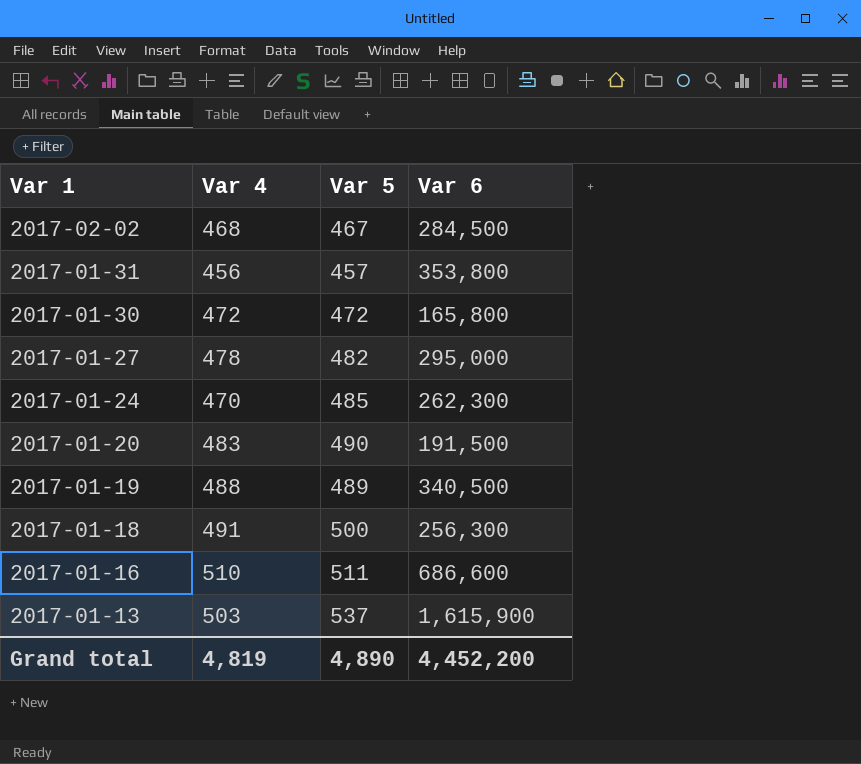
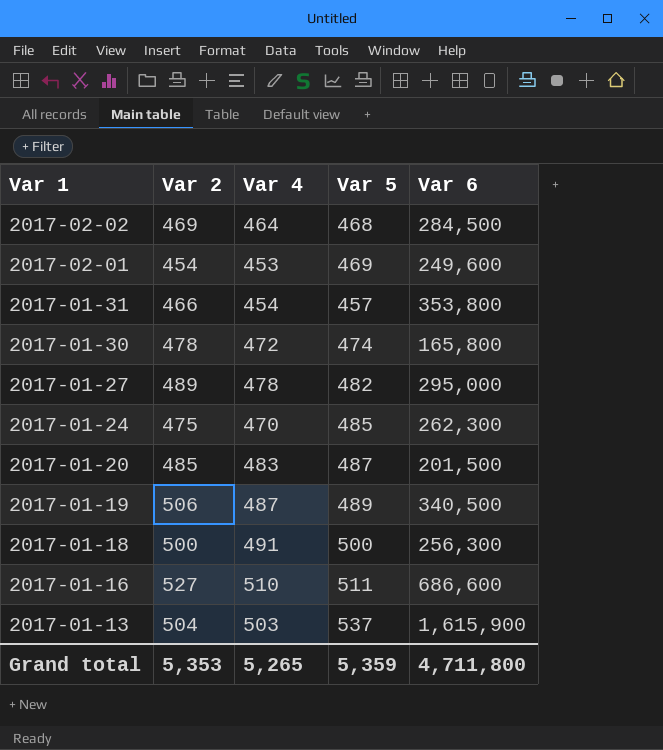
column Var 2 | position: none -> 2
2017-02-02 | Var 4: 468 -> 464
2017-02-02 | Var 5: 467 -> 468
row 2017-02-01: none -> 454 | 453 | 469 | 249,600
2017-01-31 | Var 4: 456 -> 454
2017-01-30 | Var 5: 472 -> 474
2017-01-20 | Var 5: 490 -> 487
2017-01-20 | Var 6: 191,500 -> 201,500
2017-01-19 | Var 4: 488 -> 487
Grand total | Var 4: 4,819 -> 5,265
Grand total | Var 5: 4,890 -> 5,359
Grand total | Var 6: 4,452,200 -> 4,711,800

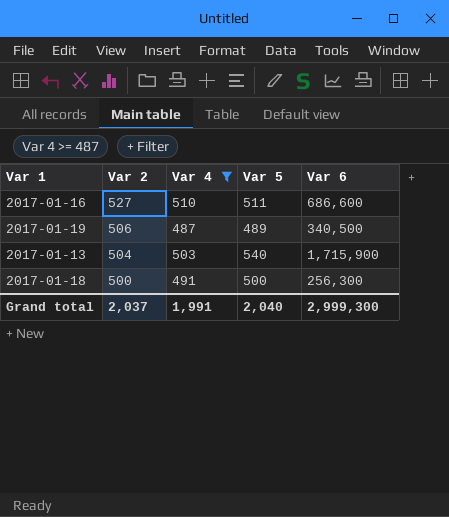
filter: none -> Var 4 >= 487
row order: Var 1 descending -> Var 2 descending
2017-01-13 | Var 5: 537 -> 540
2017-01-13 | Var 6: 1,615,900 -> 1,715,900
Grand total | Var 2: 5,353 -> 2,037
Grand total | Var 4: 5,265 -> 1,991
Grand total | Var 5: 5,359 -> 2,040
Grand total | Var 6: 4,711,800 -> 2,999,300

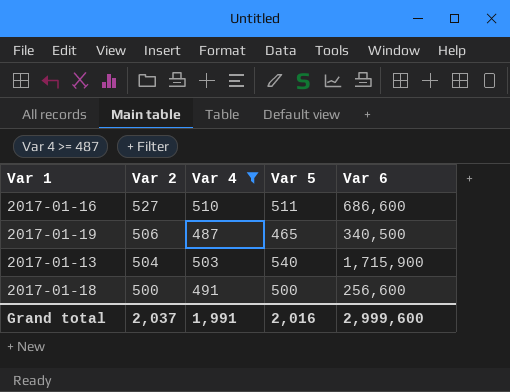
2017-01-19 | Var 5: 489 -> 465
2017-01-18 | Var 6: 256,300 -> 256,600
Grand total | Var 5: 2,040 -> 2,016
Grand total | Var 6: 2,999,300 -> 2,999,600

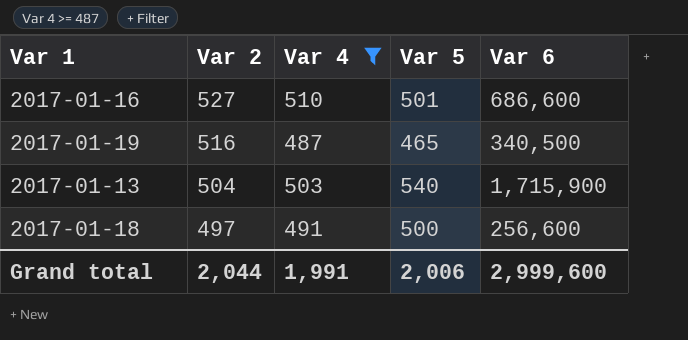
2017-01-16 | Var 5: 511 -> 501
2017-01-19 | Var 2: 506 -> 516
2017-01-18 | Var 2: 500 -> 497
Grand total | Var 2: 2,037 -> 2,044
Grand total | Var 5: 2,016 -> 2,006

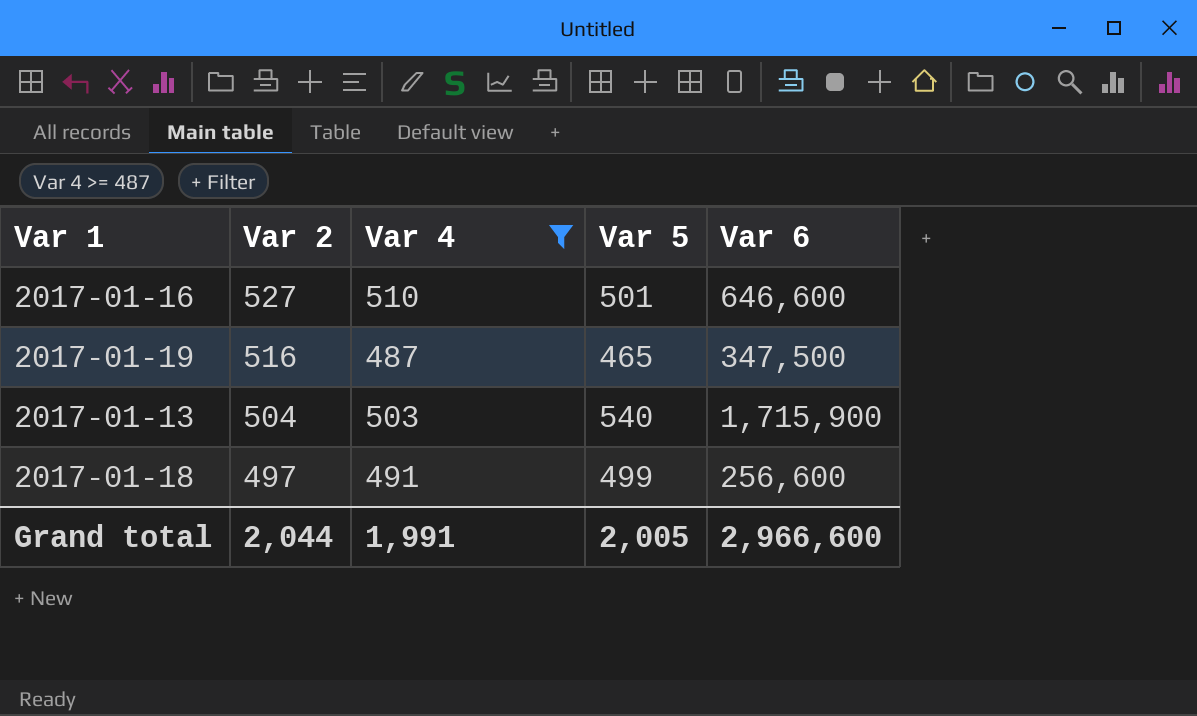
2017-01-16 | Var 6: 686,600 -> 646,600
2017-01-19 | Var 6: 340,500 -> 347,500
2017-01-18 | Var 5: 500 -> 499
Grand total | Var 5: 2,006 -> 2,005
Grand total | Var 6: 2,999,600 -> 2,966,600

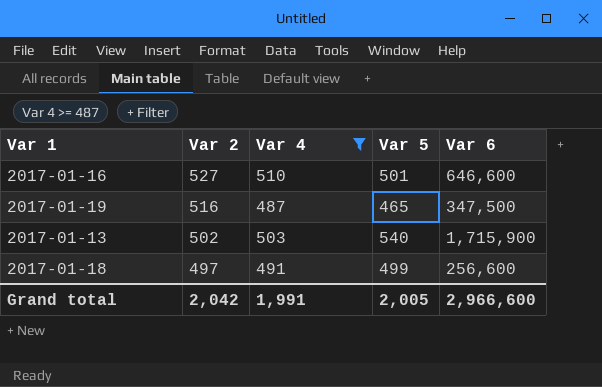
2017-01-13 | Var 2: 504 -> 502
Grand total | Var 2: 2,044 -> 2,042

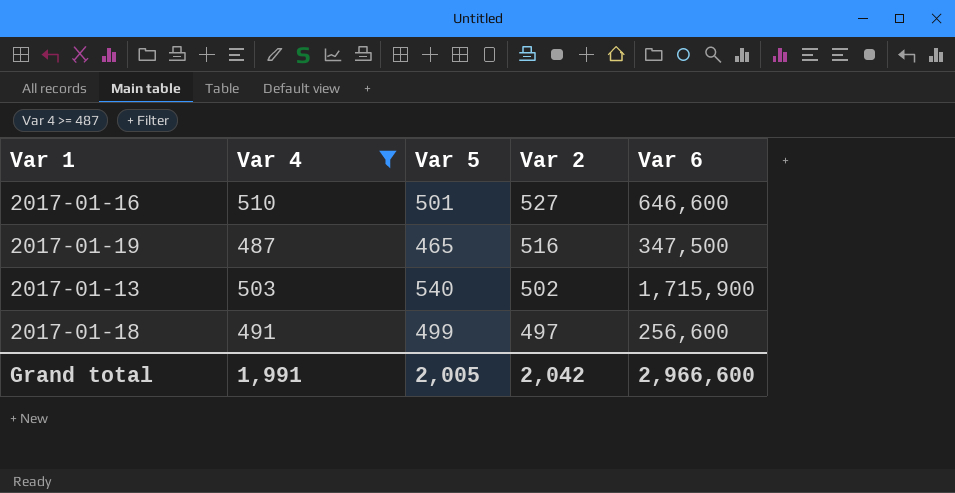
column Var 2 | position: 2 -> 4

